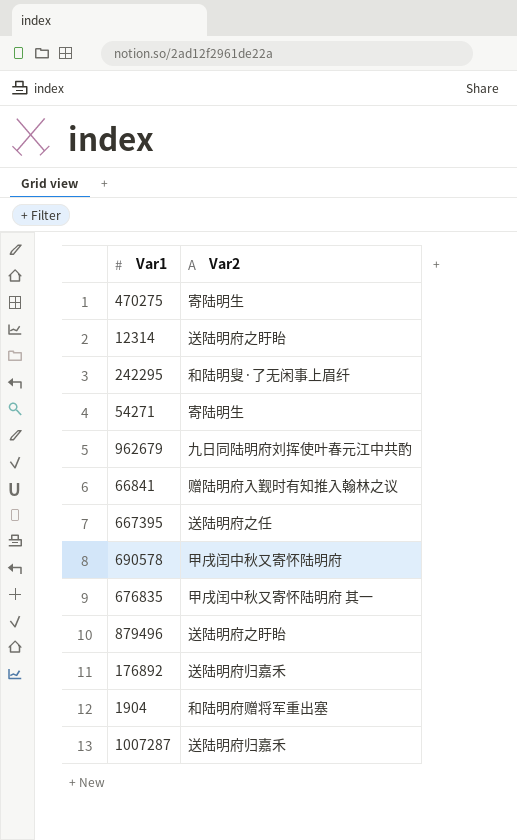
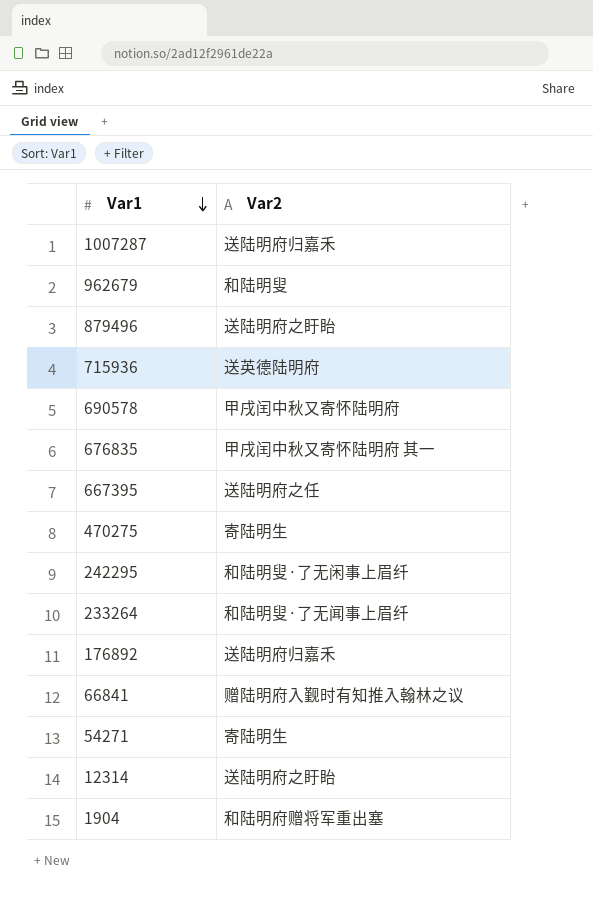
row order: none -> Var1 descending
962679 | Var2: 九日同陆明府刘挥使叶春元江中共酌 -> 和陆明叟
row 715936: none -> 送英德陆明府
row 233264: none -> 和陆明叟·了无闻事上眉纤

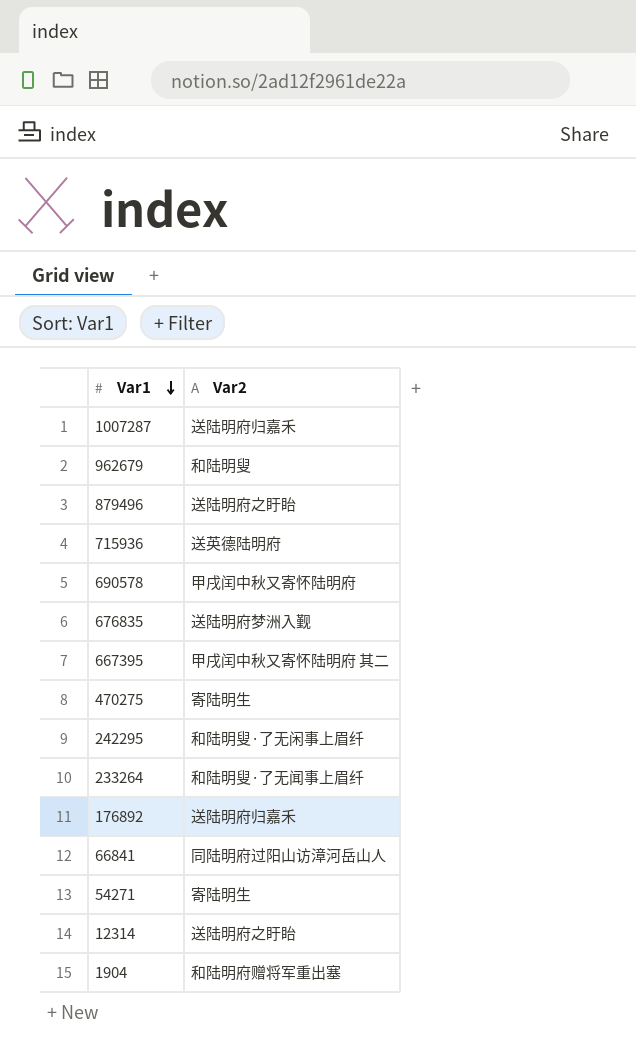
676835 | Var2: 甲戌闰中秋又寄怀陆明府 其一 -> 送陆明府梦洲入觐
667395 | Var2: 送陆明府之任 -> 甲戌闰中秋又寄怀陆明府 其二
66841 | Var2: 赠陆明府入觐时有知推入翰林之议 -> 同陆明府过阳山访漳河岳山人

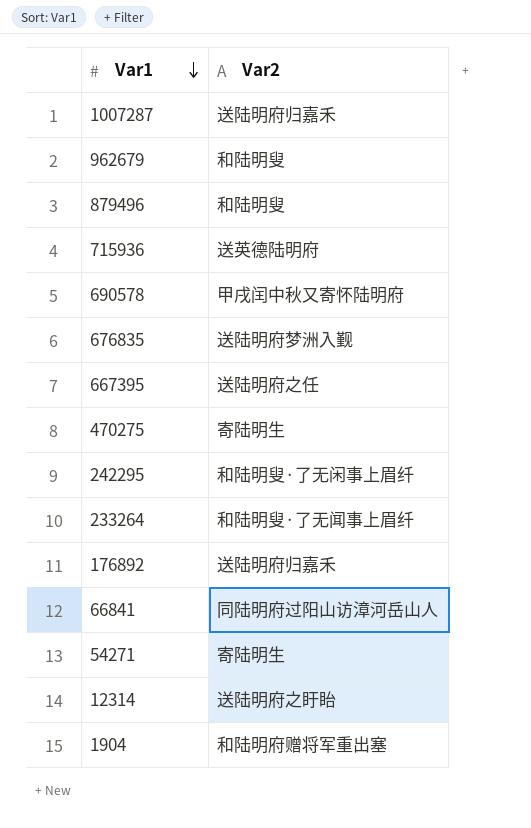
879496 | Var2: 送陆明府之盱眙 -> 和陆明叟
667395 | Var2: 甲戌闰中秋又寄怀陆明府 其二 -> 送陆明府之任

